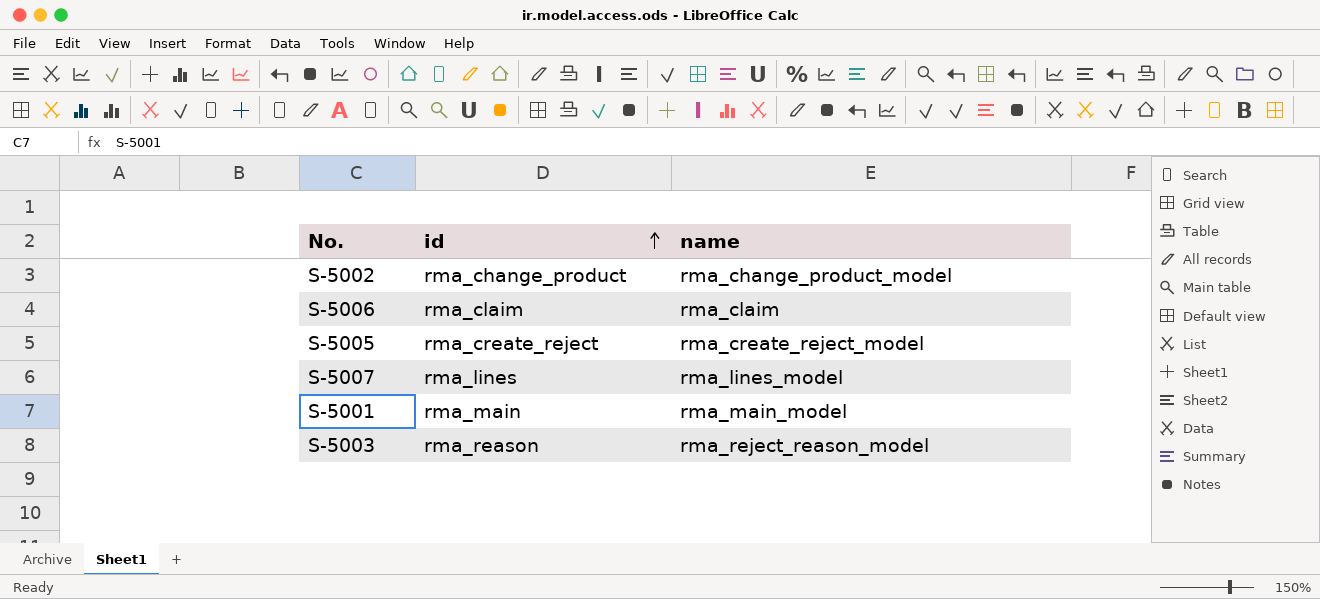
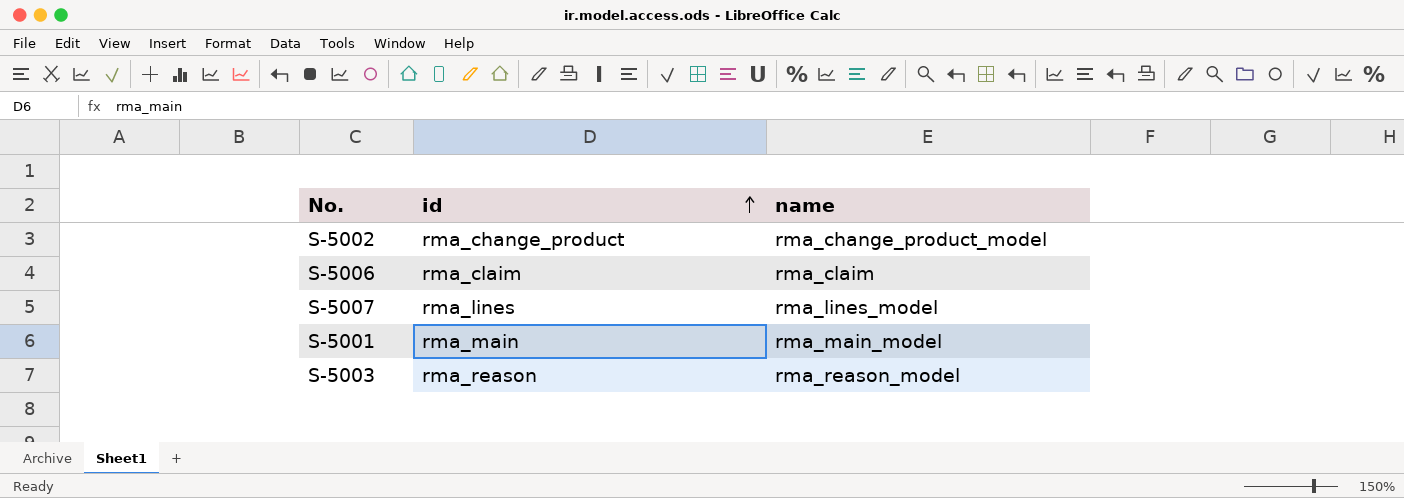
row S-5005: rma_create_reject | rma_create_reject_model -> none
S-5003 | name: rma_reject_reason_model -> rma_reason_model

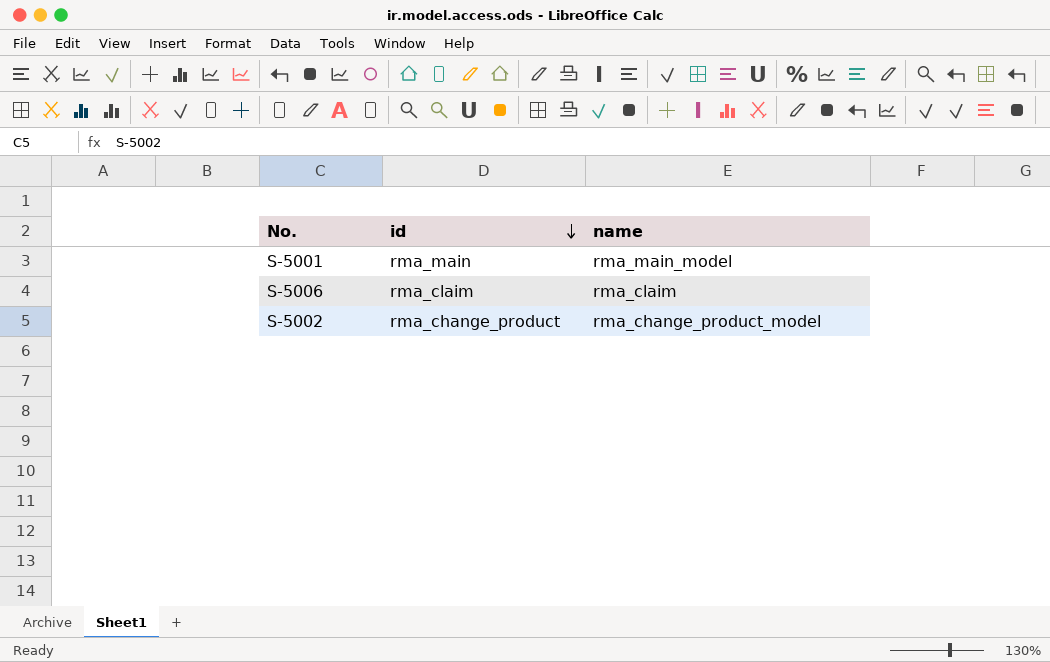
row order: id ascending -> id descending
row S-5007: rma_lines | rma_lines_model -> none
row S-5003: rma_reason | rma_reason_model -> none

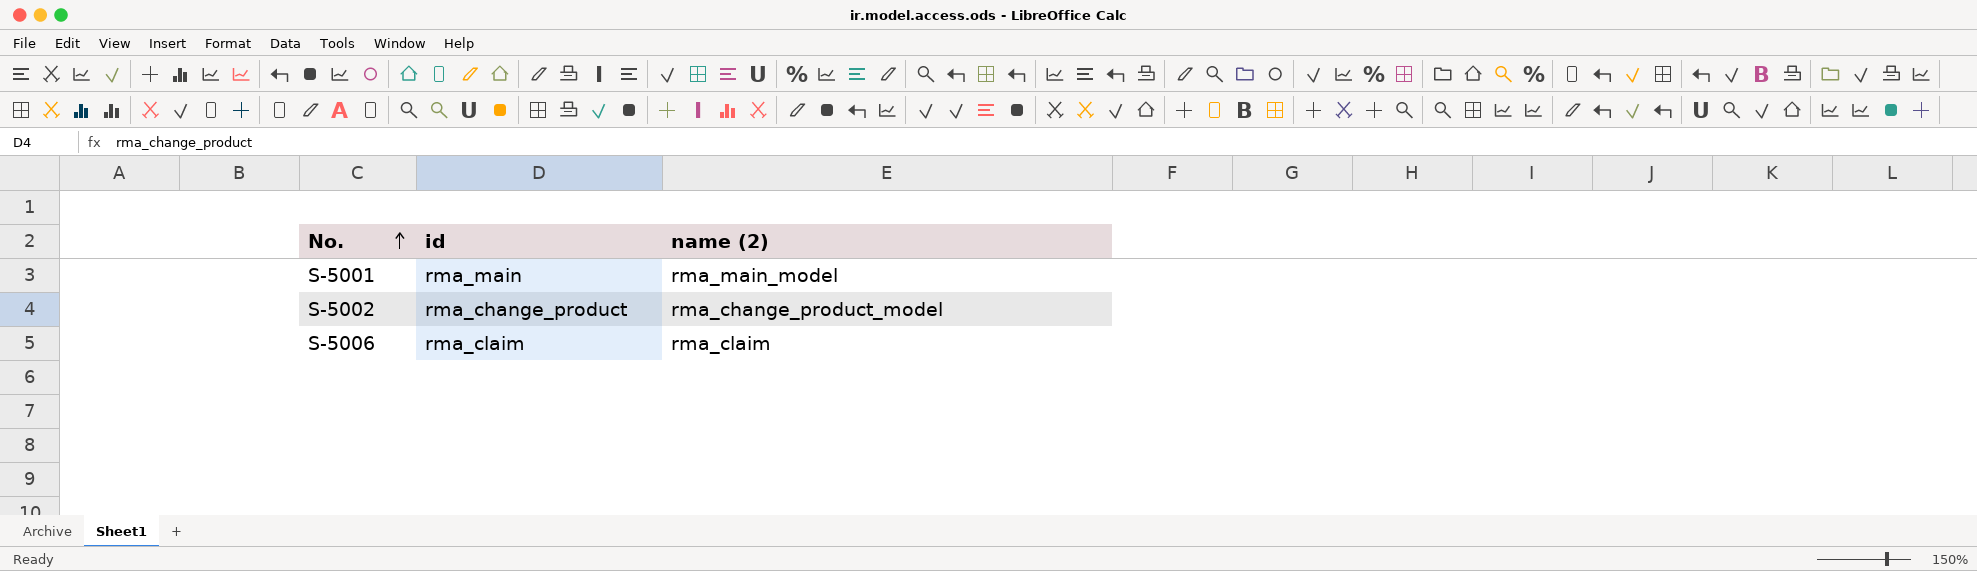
row order: id descending -> No. ascending
column name: name -> name (2)

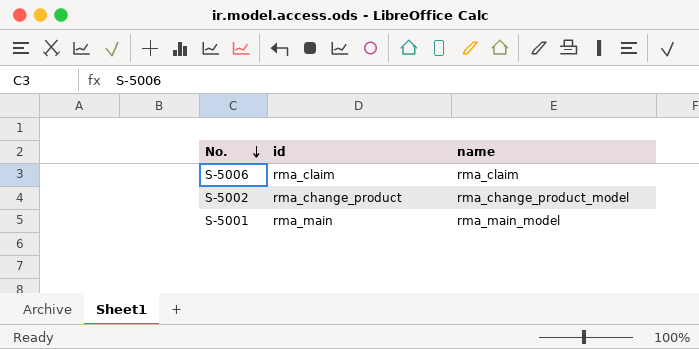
row order: No. ascending -> No. descending
column name: name (2) -> name

